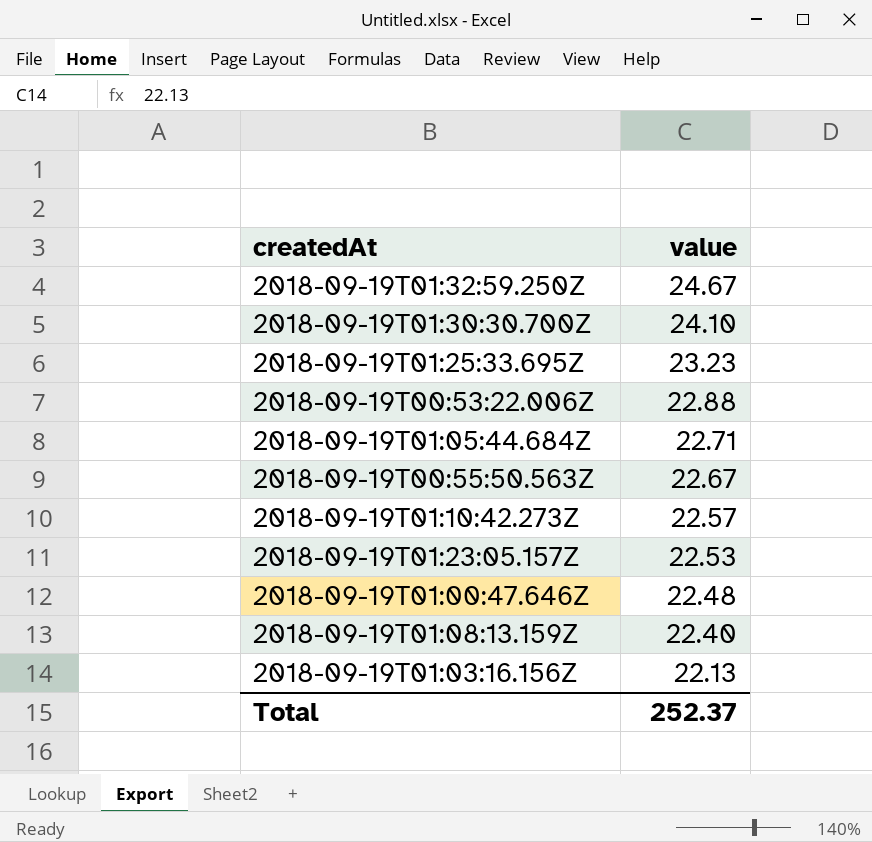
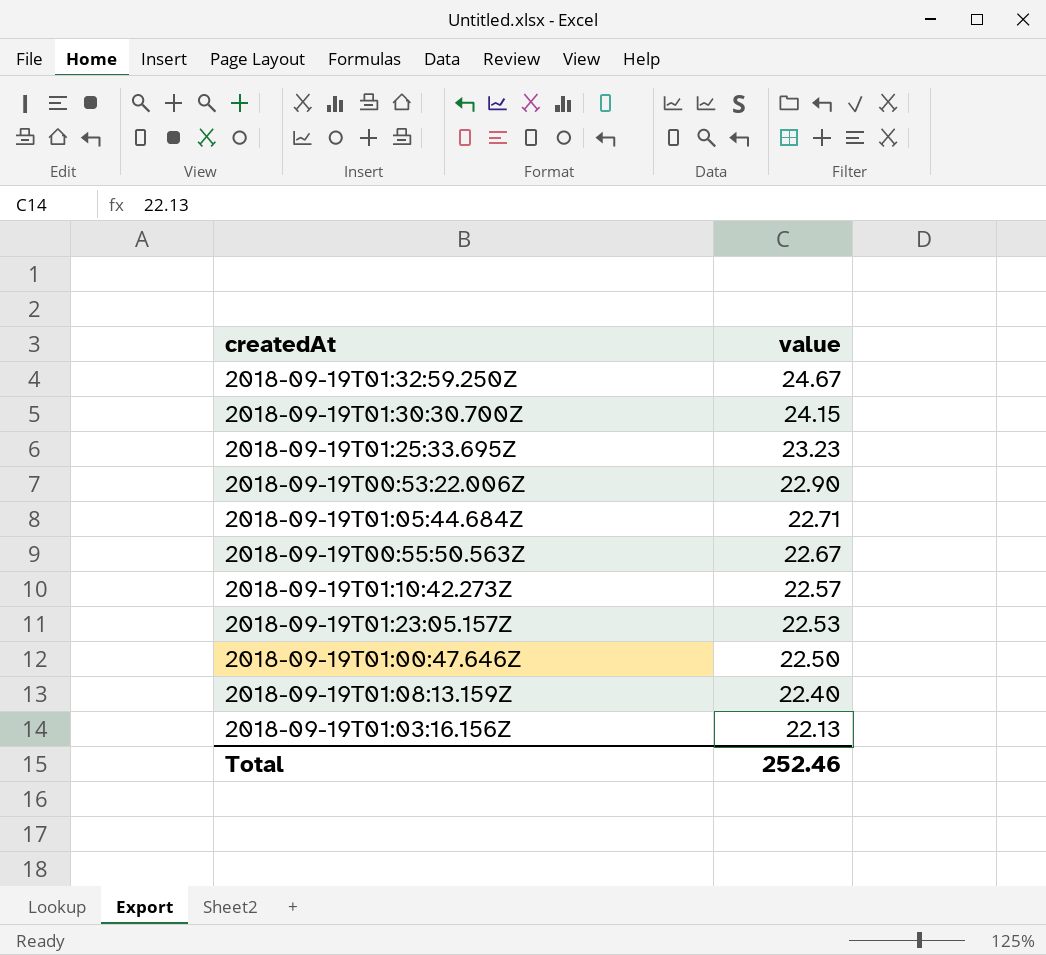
2018-09-19T01:30:30.700Z | value: 24.10 -> 24.15
2018-09-19T00:53:22.006Z | value: 22.88 -> 22.90
2018-09-19T01:00:47.646Z | value: 22.48 -> 22.50
Total | value: 252.37 -> 252.46

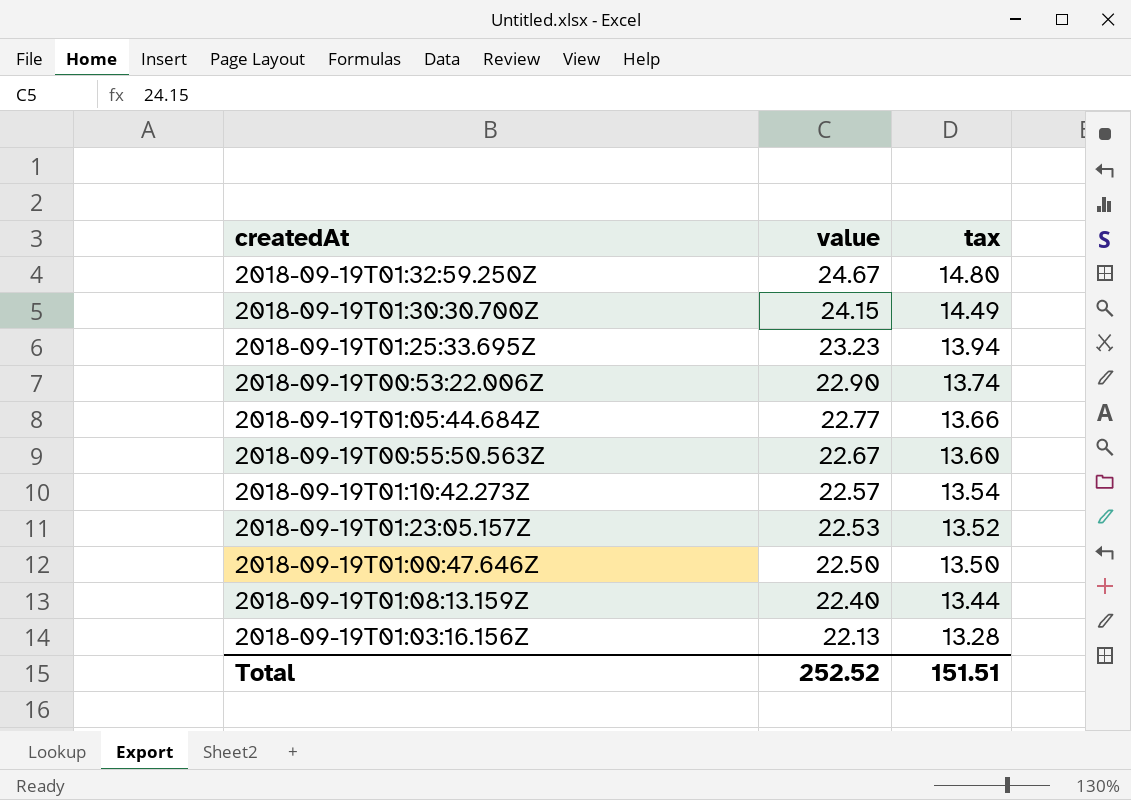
column tax | formula: none -> [value] * 0.6
2018-09-19T01:05:44.684Z | value: 22.71 -> 22.77
Total | value: 252.46 -> 252.52

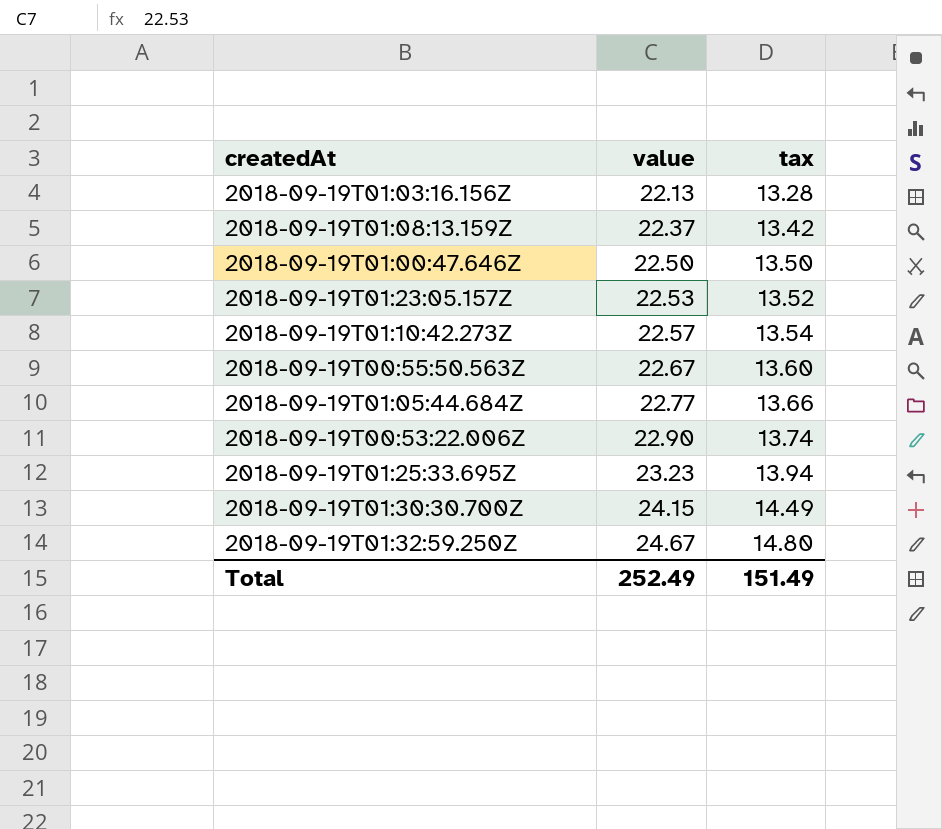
row order: value descending -> value ascending
2018-09-19T01:08:13.159Z | value: 22.40 -> 22.37
2018-09-19T01:08:13.159Z | tax: 13.44 -> 13.42
Total | value: 252.52 -> 252.49
Total | tax: 151.51 -> 151.49

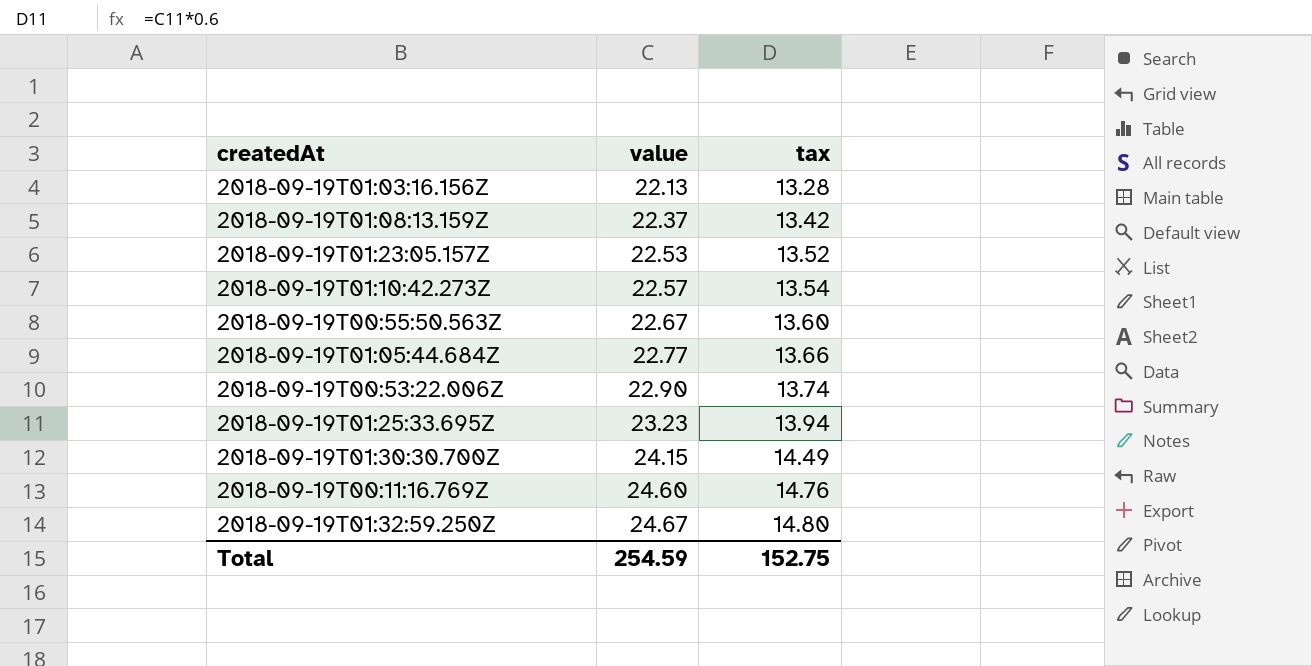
row 2018-09-19T01:00:47.646Z: 22.50 | 13.50 -> none
row 2018-09-19T00:11:16.769Z: none -> 24.60 | 14.76
Total | value: 252.49 -> 254.59
Total | tax: 151.49 -> 152.75

